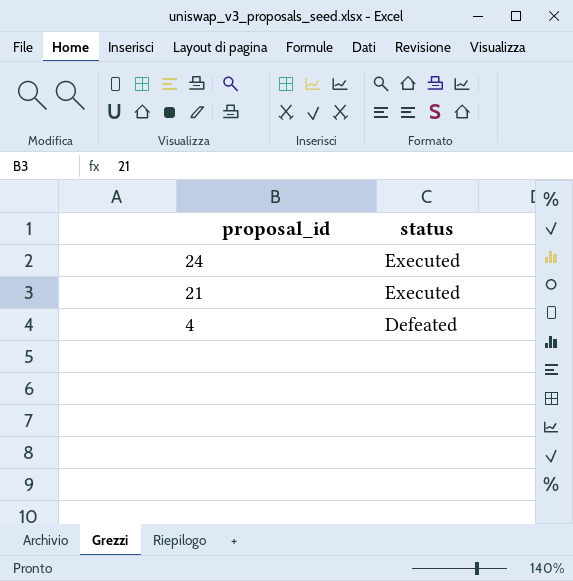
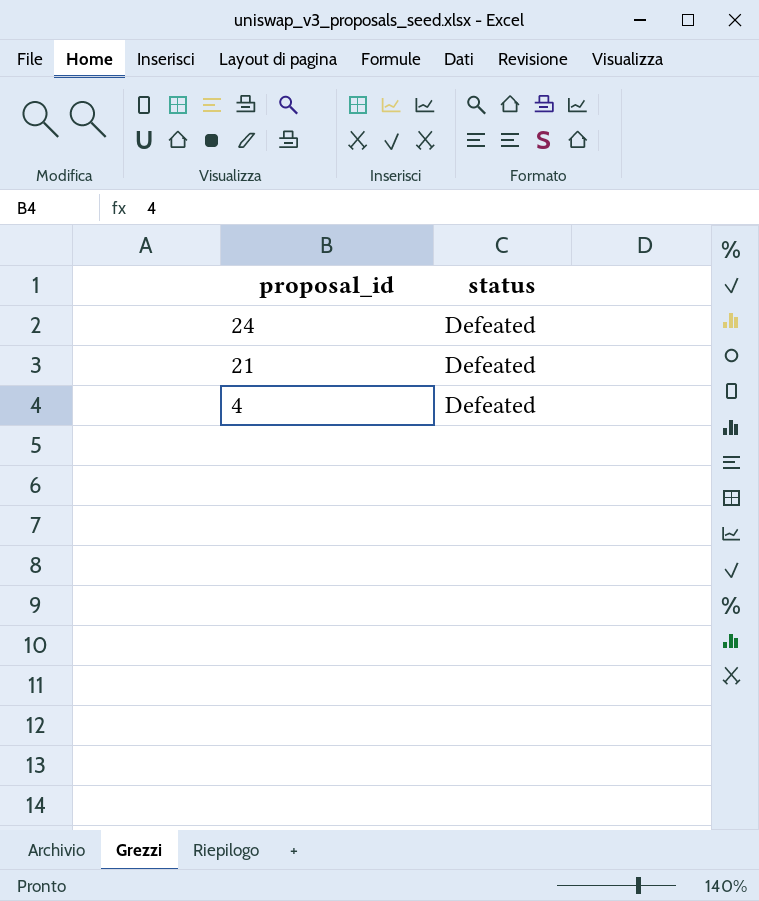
24 | status: Executed -> Defeated
21 | status: Executed -> Defeated

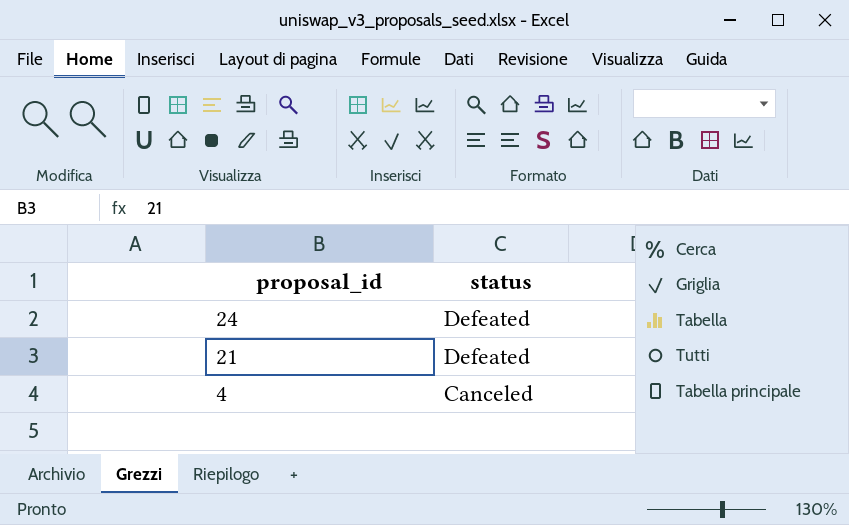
4 | status: Defeated -> Canceled

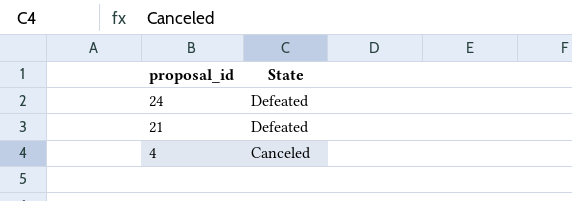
column name: status -> State

